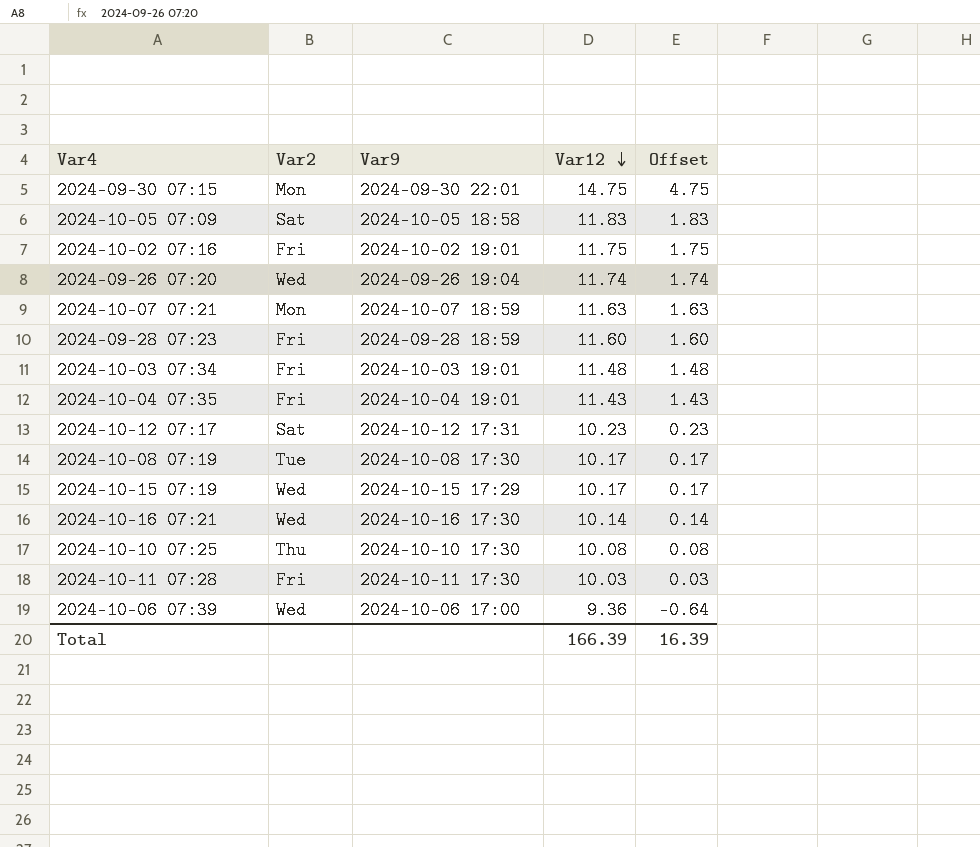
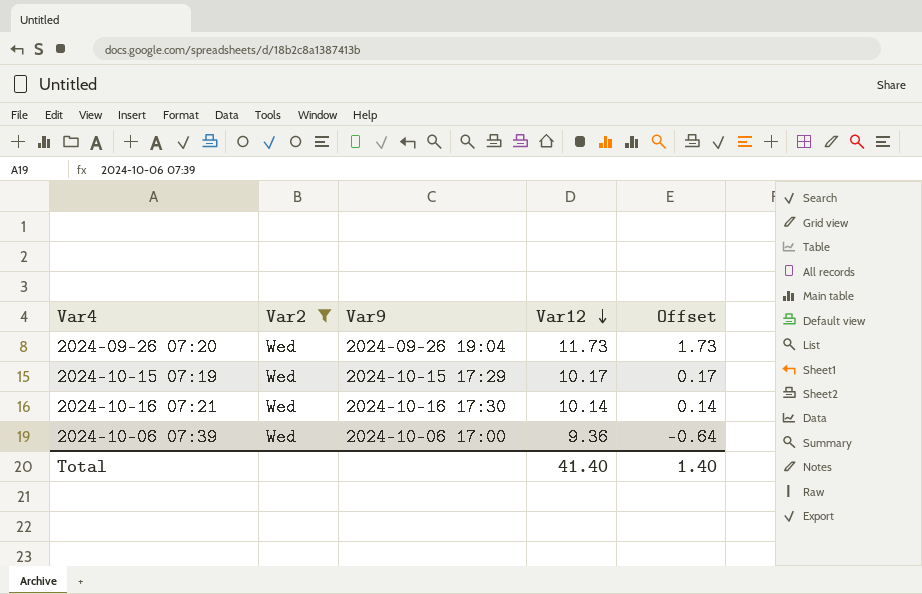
filter: none -> Var2 = Wed
2024-09-26 07:20 | Var12: 11.74 -> 11.73
2024-09-26 07:20 | Offset: 1.74 -> 1.73
Total | Var12: 166.39 -> 41.40
Total | Offset: 16.39 -> 1.40

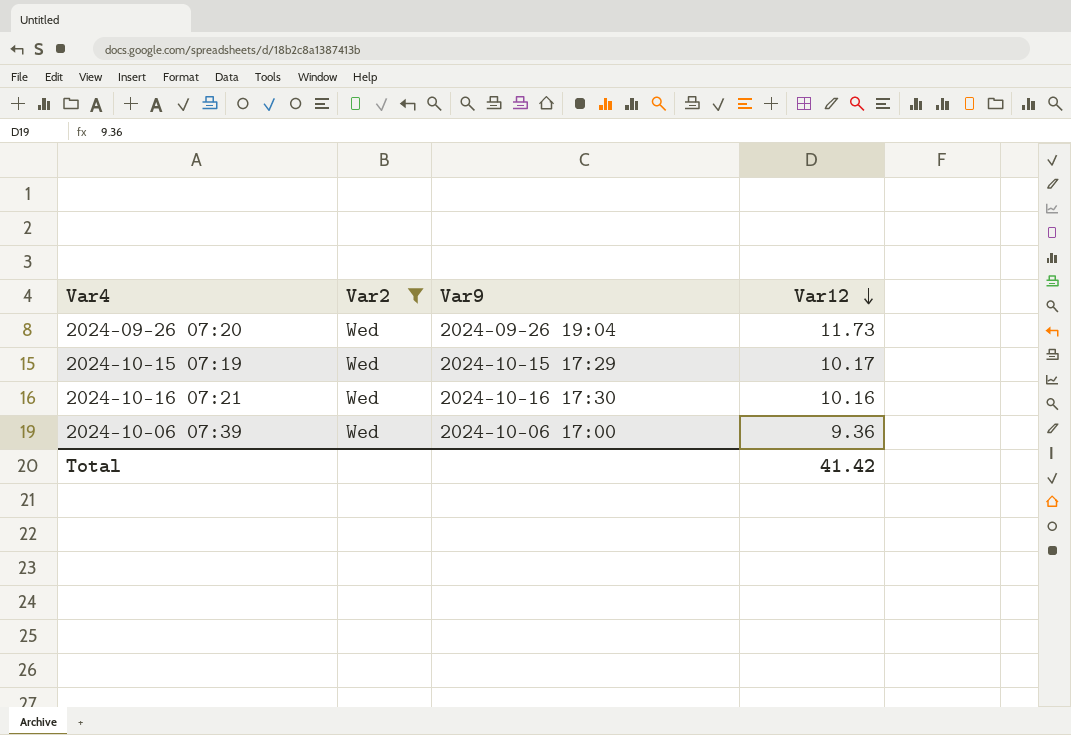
column Offset | formula: [Var12] - 10 -> none
2024-10-16 07:21 | Var12: 10.14 -> 10.16
Total | Var12: 41.40 -> 41.42

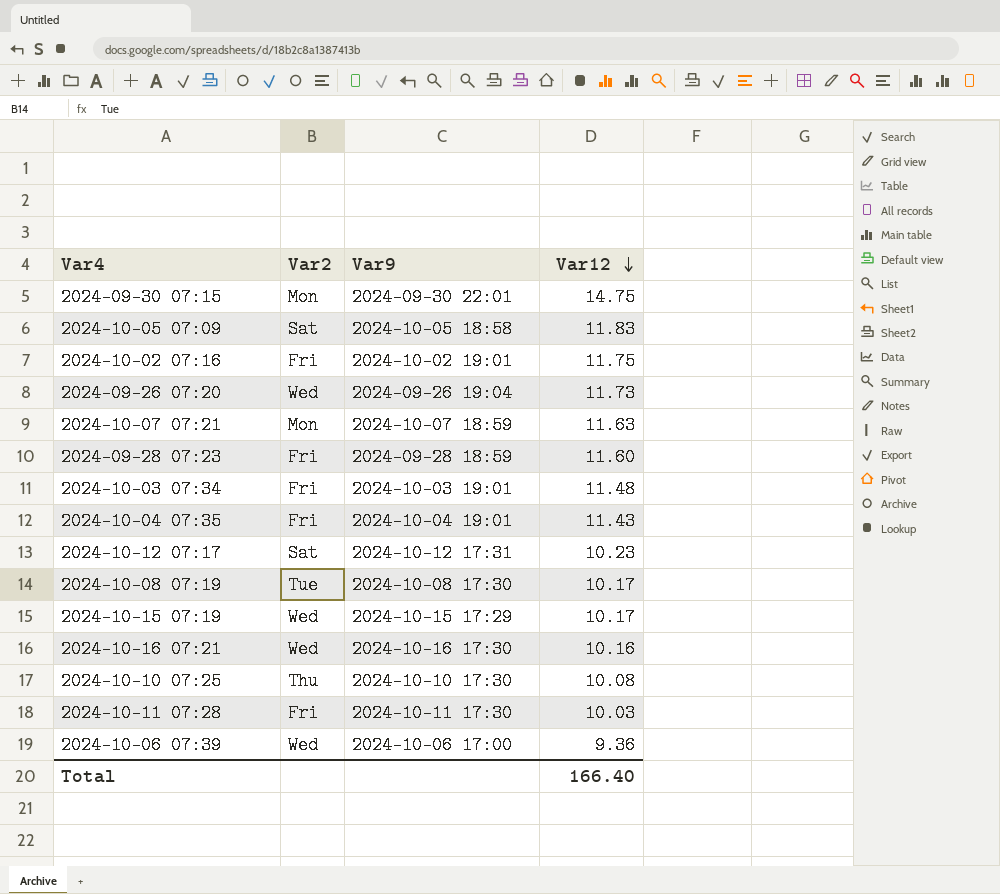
filter: Var2 = Wed -> none
Total | Var12: 41.42 -> 166.40

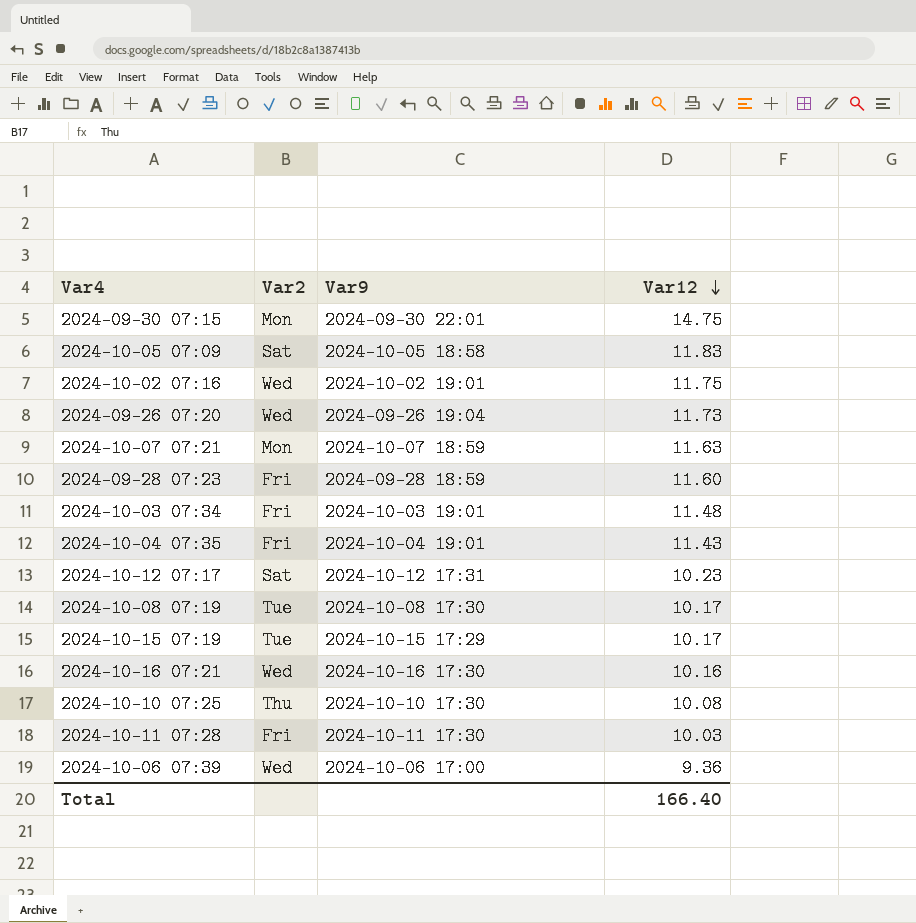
2024-10-02 07:16 | Var2: Fri -> Wed
2024-10-15 07:19 | Var2: Wed -> Tue

